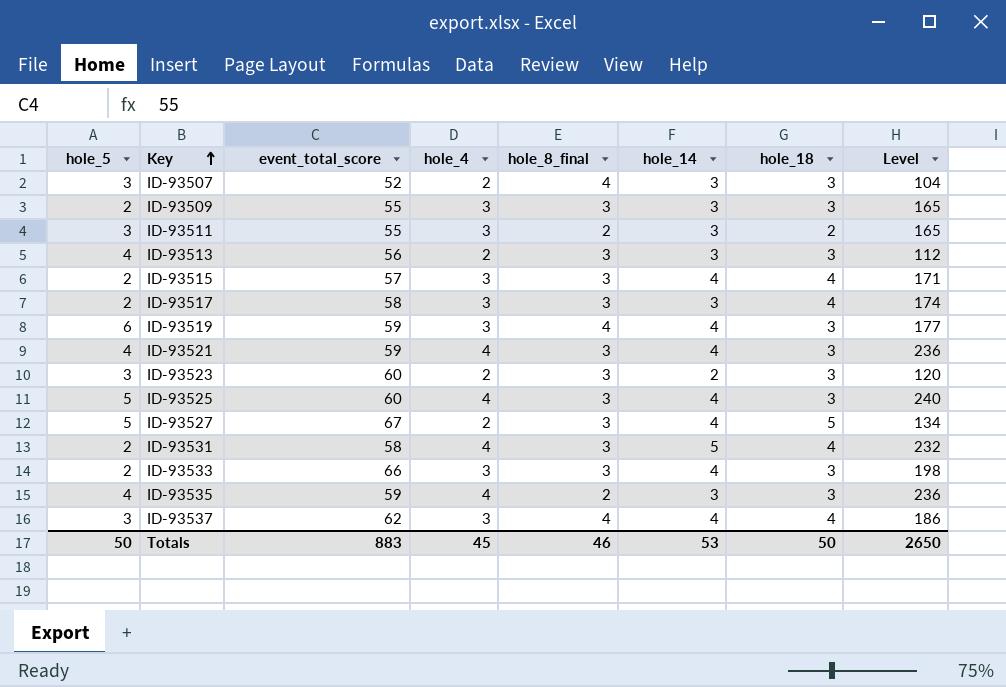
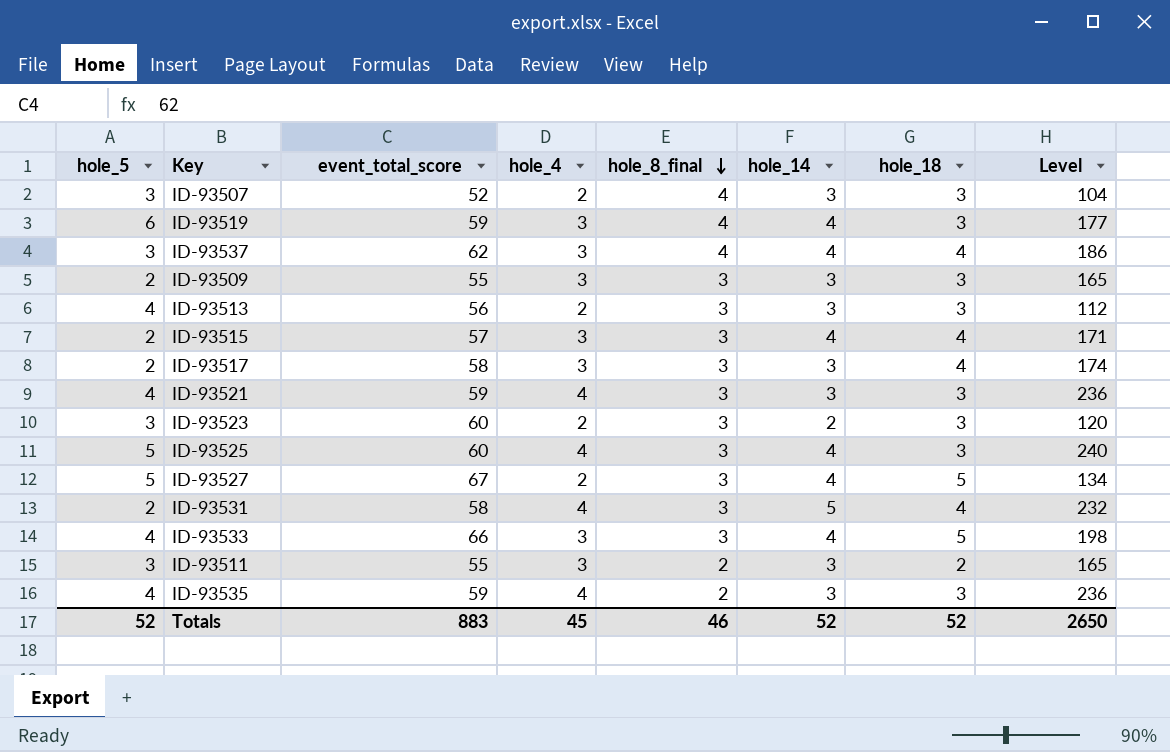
row order: Key ascending -> hole_8_final descending
ID-93521 | hole_14: 4 -> 3
ID-93533 | hole_5: 2 -> 4
ID-93533 | hole_18: 3 -> 5
Totals | hole_5: 50 -> 52
Totals | hole_14: 53 -> 52
Totals | hole_18: 50 -> 52

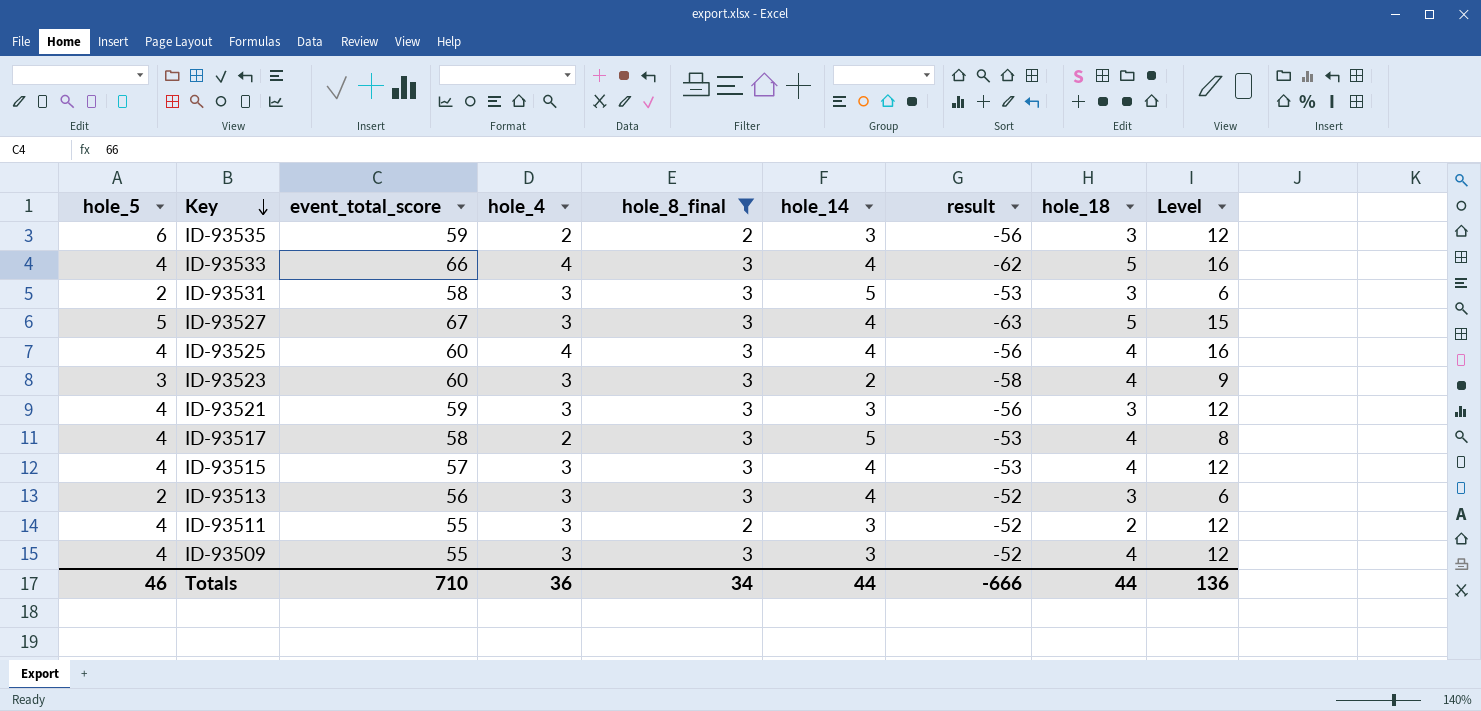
filter: none -> hole_8_final != 4
row order: hole_8_final descending -> Key descending
column result | formula: none -> [hole_14] - [event_total_score]
column Level | formula: [event_total_score] * [hole_4] -> [hole_5] * [hole_4]
ID-93535 | hole_5: 4 -> 6
ID-93535 | hole_4: 4 -> 2
ID-93533 | hole_4: 3 -> 4
ID-93531 | hole_4: 4 -> 3
ID-93531 | hole_18: 4 -> 3
ID-93527 | hole_4: 2 -> 3
ID-93525 | hole_5: 5 -> 4
ID-93525 | hole_18: 3 -> 4
ID-93523 | hole_4: 2 -> 3
ID-93523 | hole_18: 3 -> 4
ID-93521 | hole_4: 4 -> 3
ID-93517 | hole_5: 2 -> 4
ID-93517 | hole_4: 3 -> 2
ID-93517 | hole_14: 3 -> 5
ID-93515 | hole_5: 2 -> 4
ID-93513 | hole_5: 4 -> 2
ID-93513 | hole_4: 2 -> 3
ID-93513 | hole_14: 3 -> 4
ID-93511 | hole_5: 3 -> 4
ID-93509 | hole_5: 2 -> 4
ID-93509 | hole_18: 3 -> 4
Totals | hole_5: 52 -> 46
Totals | event_total_score: 883 -> 710
Totals | hole_4: 45 -> 36
Totals | hole_8_final: 46 -> 34
Totals | hole_14: 52 -> 44
Totals | hole_18: 52 -> 44
Totals | Level: 2650 -> 136

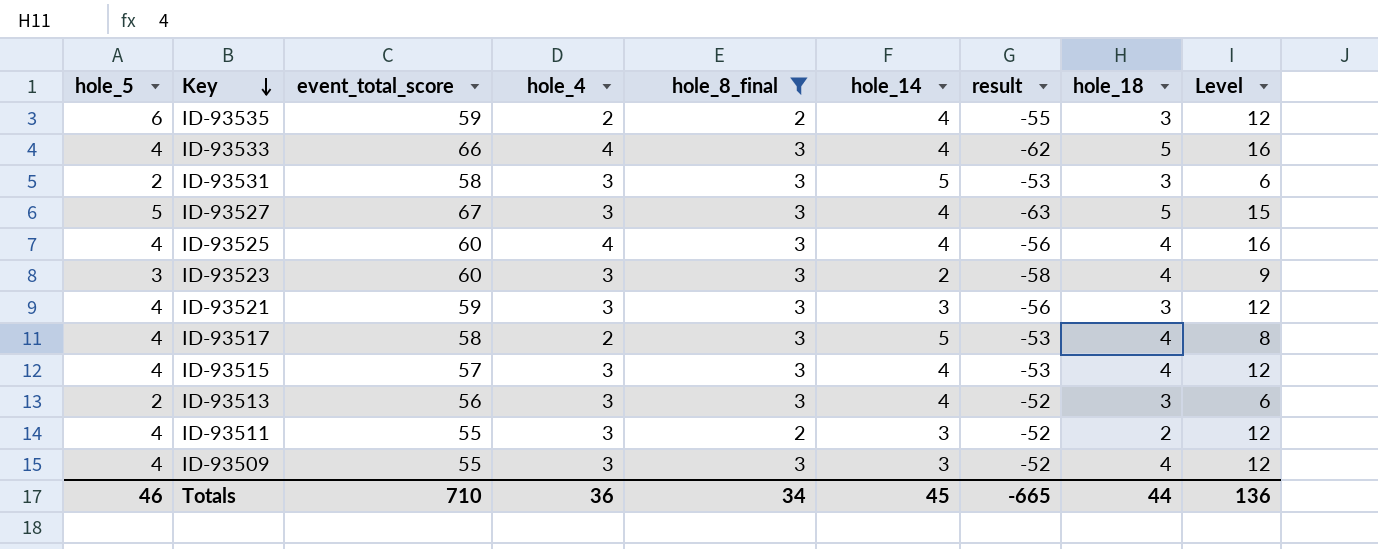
ID-93535 | hole_14: 3 -> 4
ID-93535 | result: -56 -> -55
Totals | hole_14: 44 -> 45
Totals | result: -666 -> -665

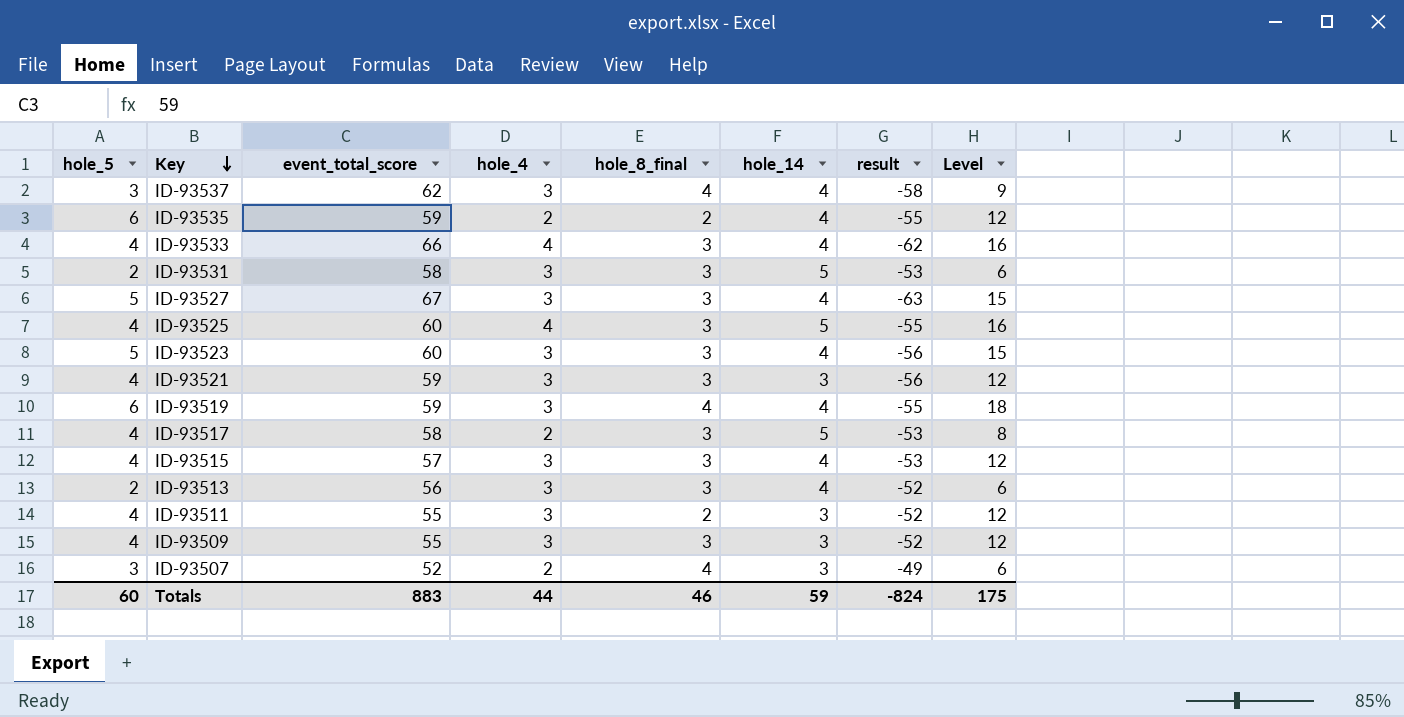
filter: hole_8_final != 4 -> none
column hole_18 | position: 8 -> none
ID-93525 | hole_14: 4 -> 5
ID-93525 | result: -56 -> -55
ID-93523 | hole_5: 3 -> 5
ID-93523 | hole_14: 2 -> 4
ID-93523 | result: -58 -> -56
ID-93523 | Level: 9 -> 15
Totals | hole_5: 46 -> 60
Totals | event_total_score: 710 -> 883
Totals | hole_4: 36 -> 44
Totals | hole_8_final: 34 -> 46
Totals | hole_14: 45 -> 59
Totals | result: -665 -> -824
Totals | Level: 136 -> 175

